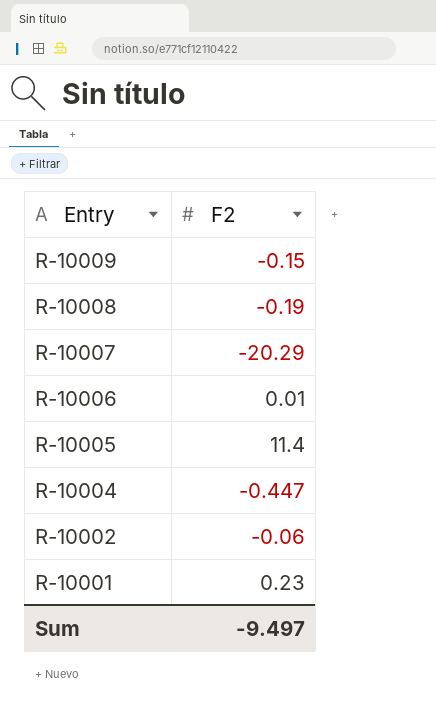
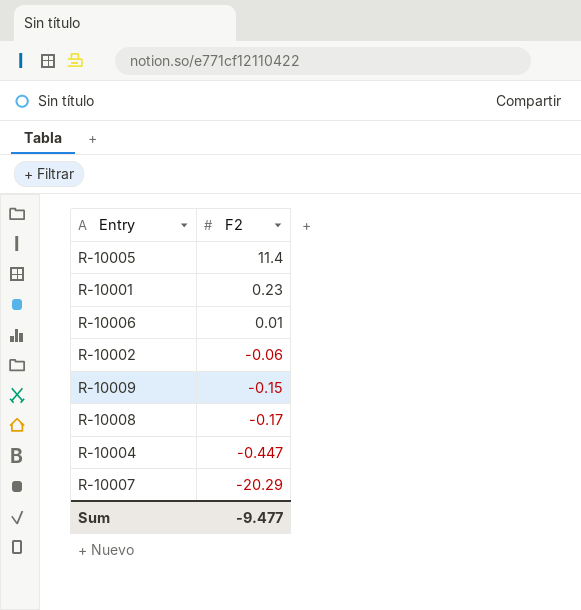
row order: Entry descending -> F2 descending
R-10008 | F2: -0.19 -> -0.17
Sum | F2: -9.497 -> -9.477

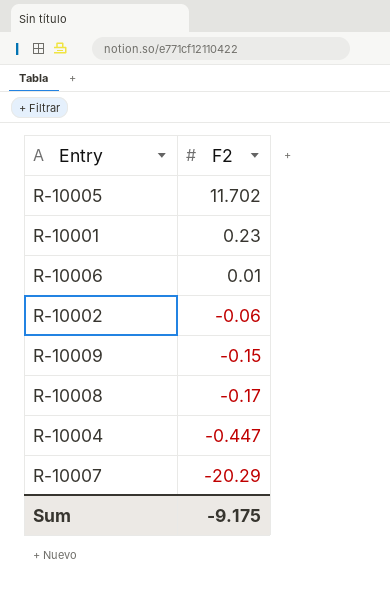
R-10005 | F2: 11.4 -> 11.702
Sum | F2: -9.477 -> -9.175

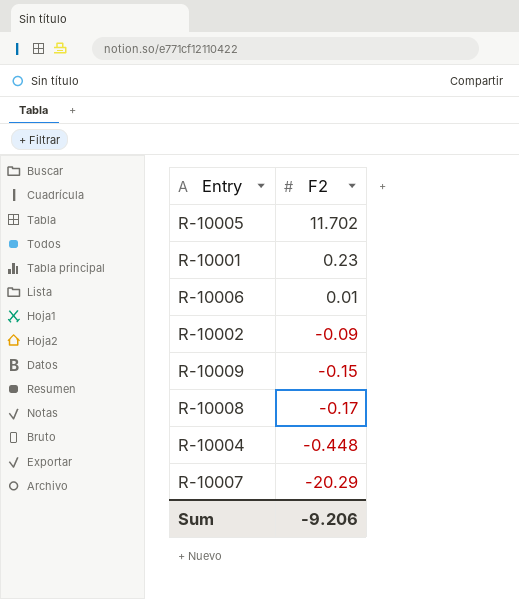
R-10002 | F2: -0.06 -> -0.09
R-10004 | F2: -0.447 -> -0.448
Sum | F2: -9.175 -> -9.206

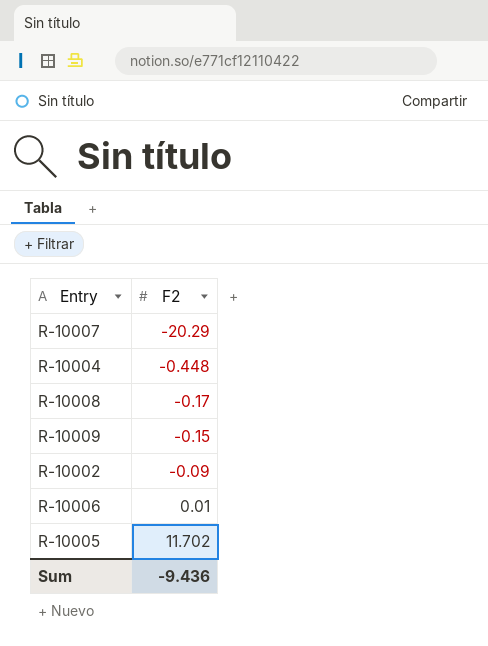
row order: F2 descending -> F2 ascending
row R-10001: 0.23 -> none
Sum | F2: -9.206 -> -9.436

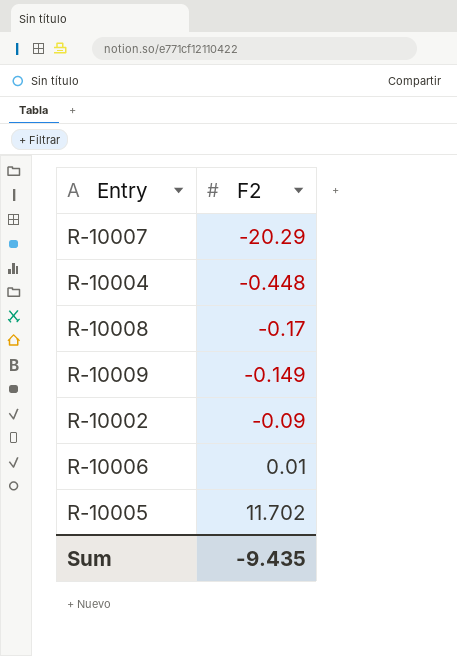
R-10009 | F2: -0.15 -> -0.149
Sum | F2: -9.436 -> -9.435

